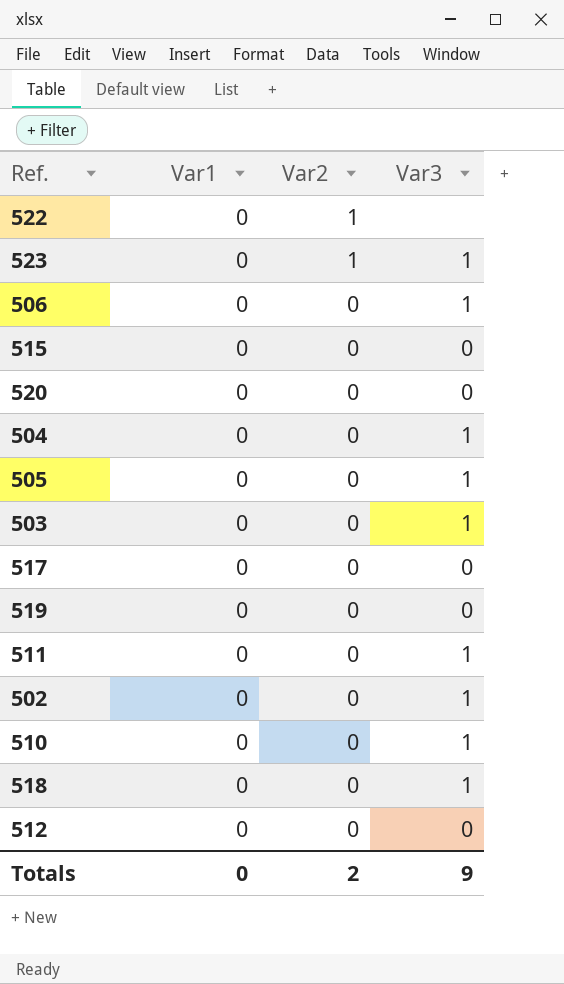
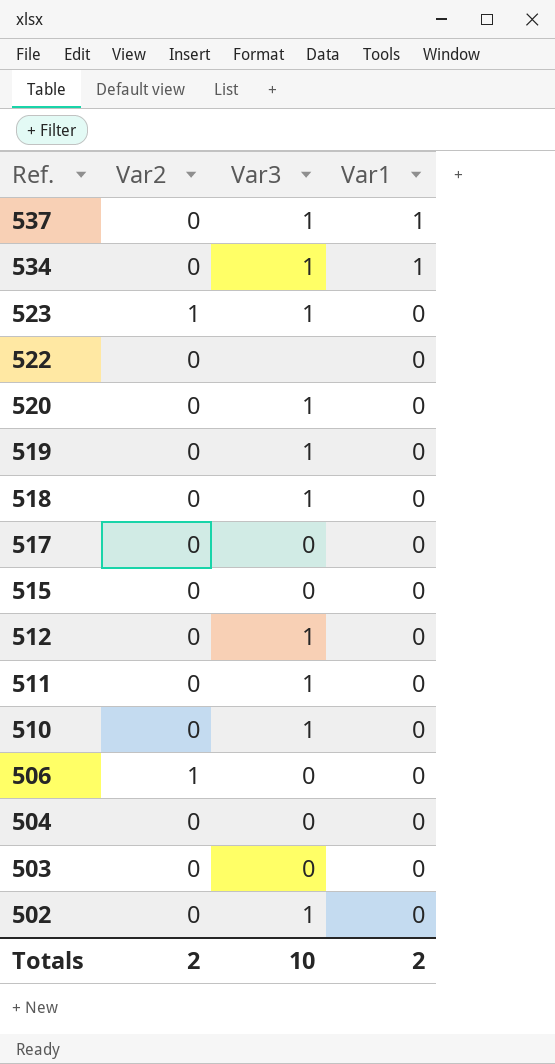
row order: Var2 descending -> Ref. descending
column Var1 | position: 2 -> 4
row 505: 0 | 0 | 1 -> none
row 537: none -> 0 | 1 | 1
row 534: none -> 0 | 1 | 1
522 | Var2: 1 -> 0
520 | Var3: 0 -> 1
519 | Var3: 0 -> 1
512 | Var3: 0 -> 1
506 | Var2: 0 -> 1
506 | Var3: 1 -> 0
504 | Var3: 1 -> 0
503 | Var3: 1 -> 0
Totals | Var3: 9 -> 10
Totals | Var1: 0 -> 2

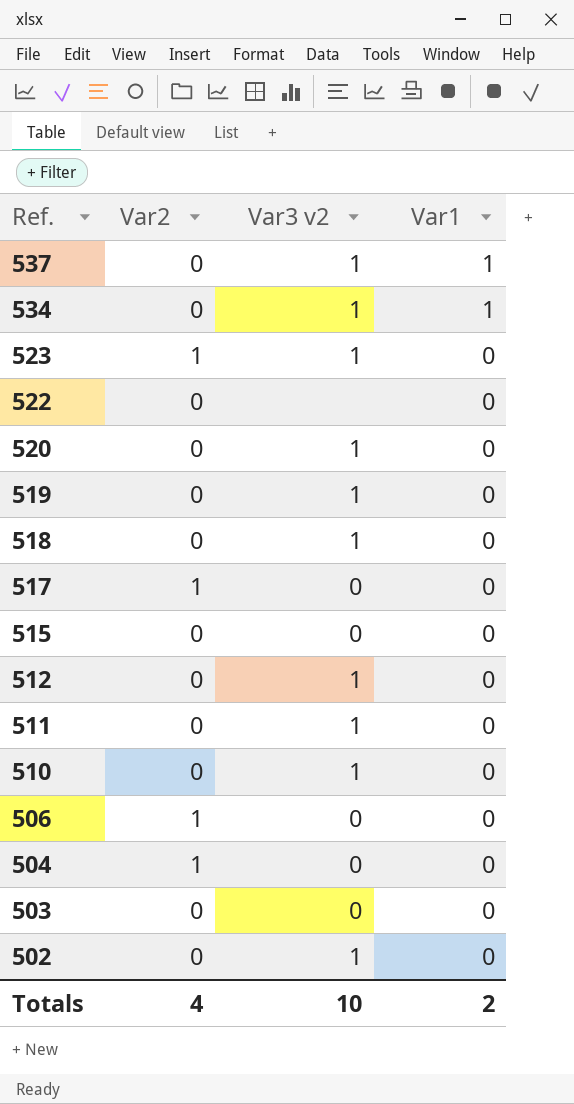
column name: Var3 -> Var3 v2
517 | Var2: 0 -> 1
504 | Var2: 0 -> 1
Totals | Var2: 2 -> 4

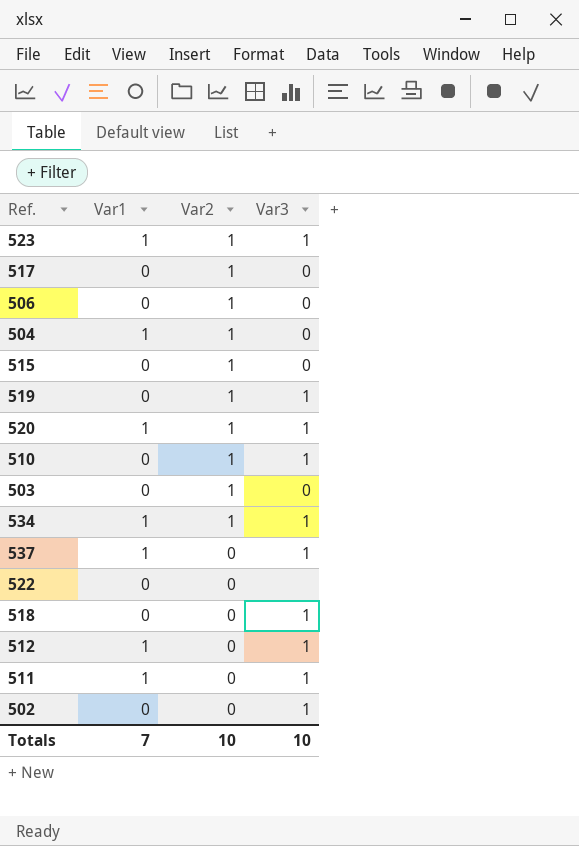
row order: Ref. descending -> Var2 descending
column Var1 | position: 4 -> 2
column name: Var3 v2 -> Var3
523 | Var1: 0 -> 1
504 | Var1: 0 -> 1
515 | Var2: 0 -> 1
519 | Var2: 0 -> 1
520 | Var1: 0 -> 1
520 | Var2: 0 -> 1
510 | Var2: 0 -> 1
503 | Var2: 0 -> 1
534 | Var2: 0 -> 1
512 | Var1: 0 -> 1
511 | Var1: 0 -> 1
Totals | Var1: 2 -> 7
Totals | Var2: 4 -> 10

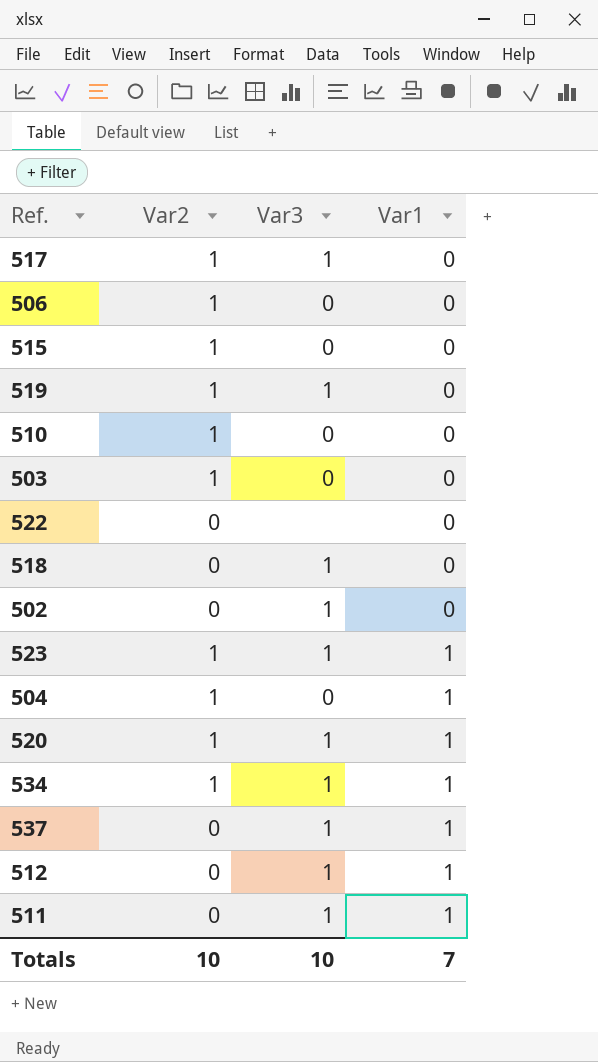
row order: Var2 descending -> Var1 ascending
column Var1 | position: 2 -> 4
517 | Var3: 0 -> 1
510 | Var3: 1 -> 0

